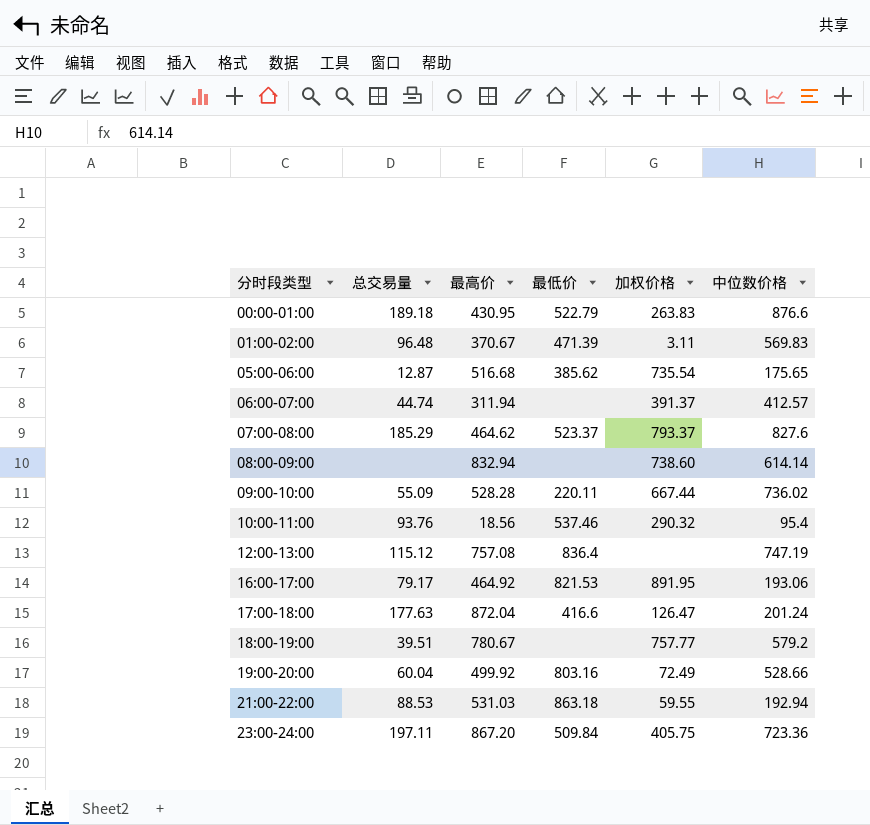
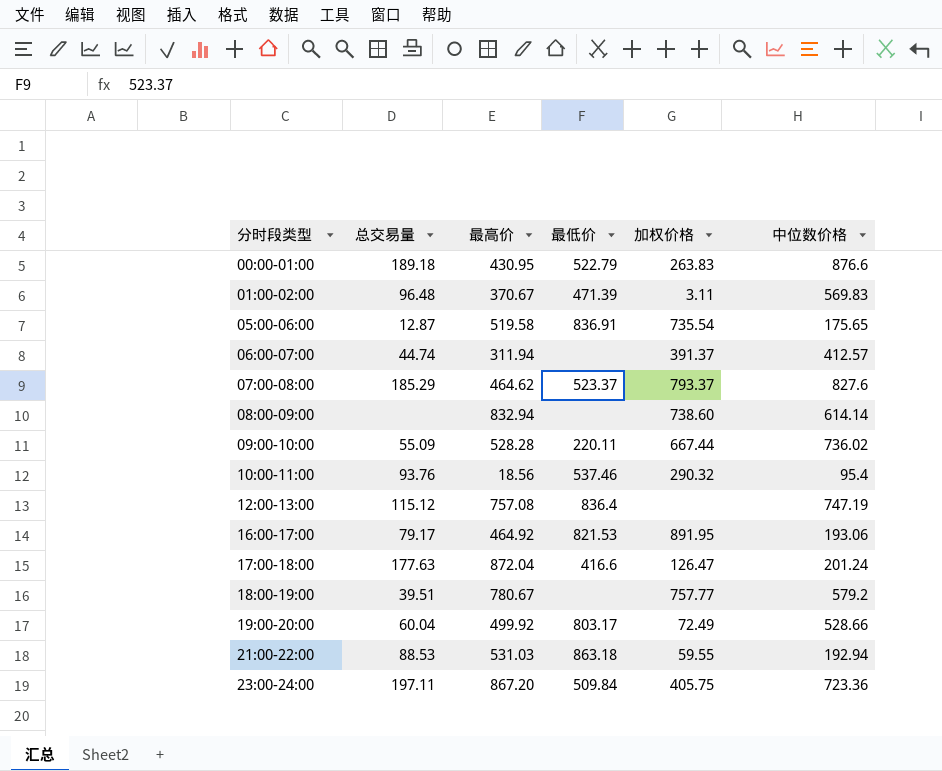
05:00-06:00 | 最高价: 516.68 -> 519.58
05:00-06:00 | 最低价: 385.62 -> 836.91
19:00-20:00 | 最低价: 803.16 -> 803.17

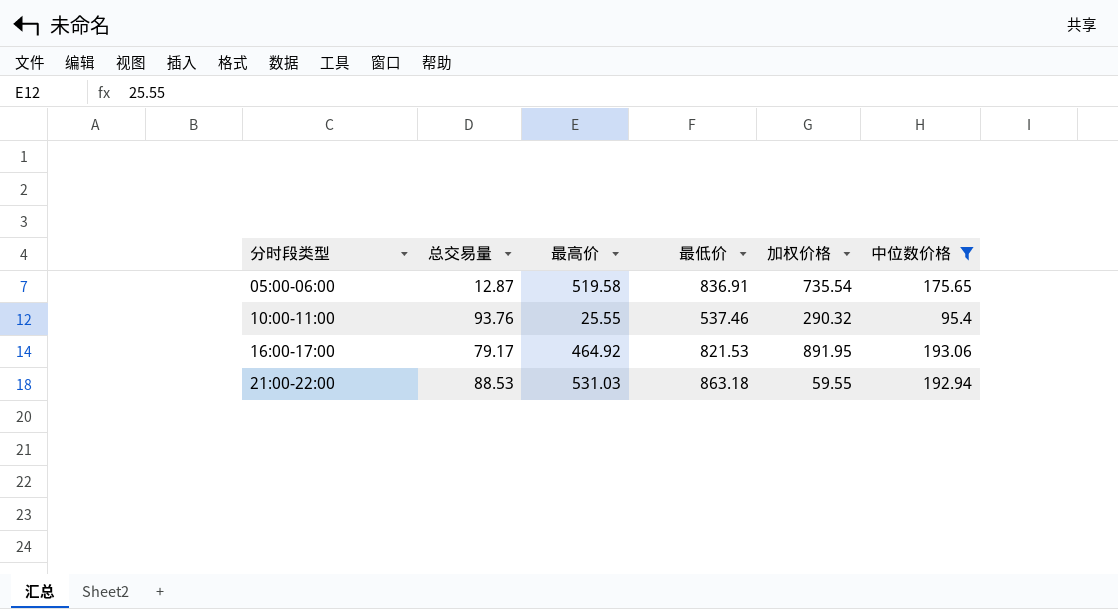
filter: none -> 中位数价格 <= 193.06
10:00-11:00 | 最高价: 18.56 -> 25.55

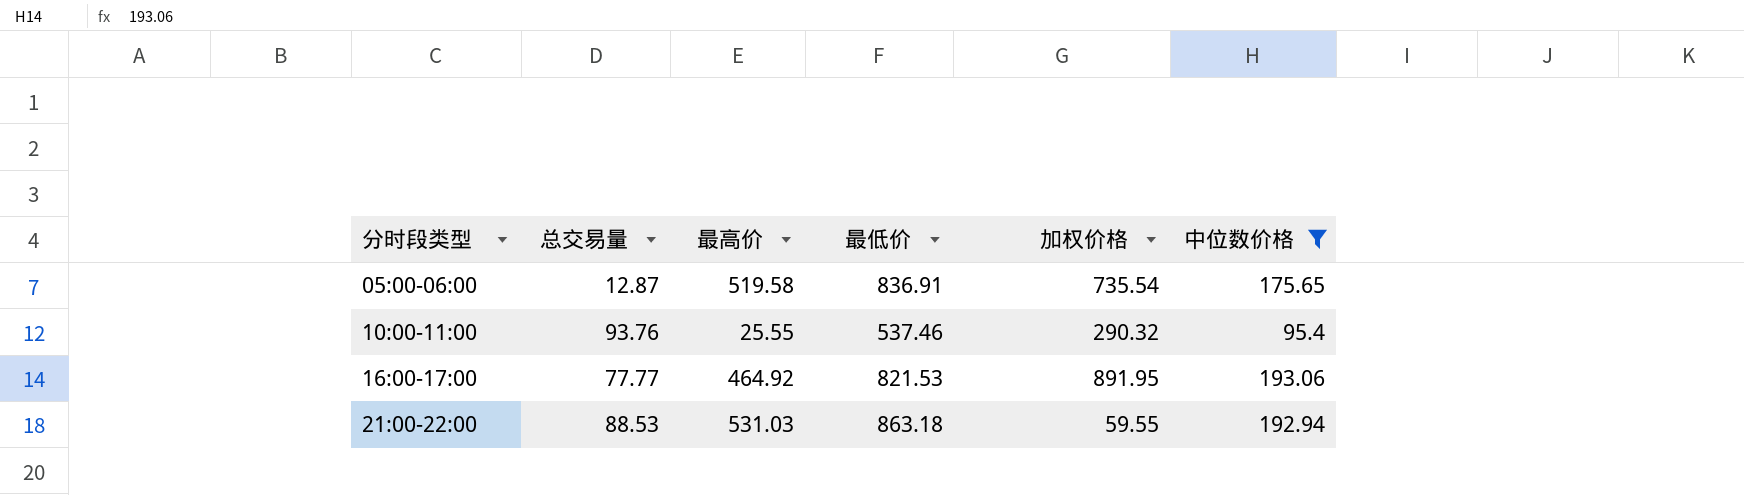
16:00-17:00 | 总交易量: 79.17 -> 77.77

